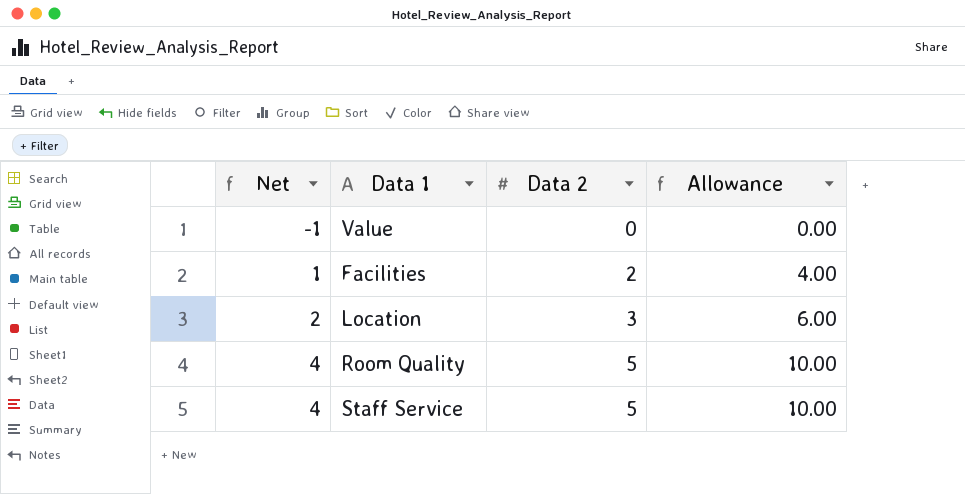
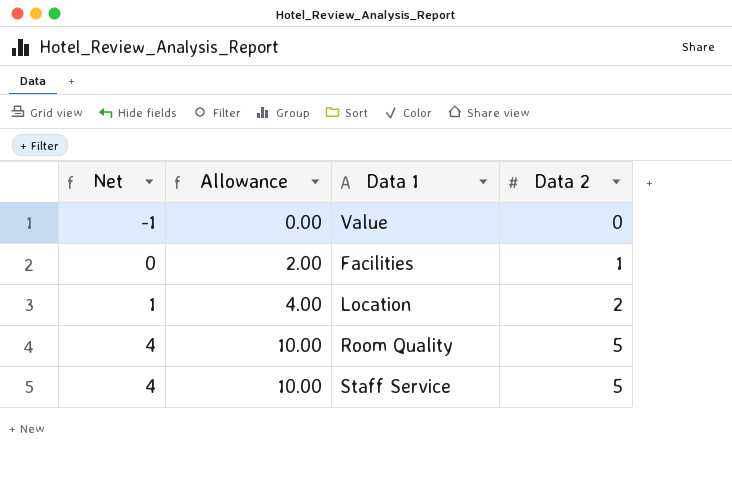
column Allowance | position: 4 -> 2
Facilities | Net: 1 -> 0
Facilities | Allowance: 4.00 -> 2.00
Facilities | Data 2: 2 -> 1
Location | Net: 2 -> 1
Location | Allowance: 6.00 -> 4.00
Location | Data 2: 3 -> 2

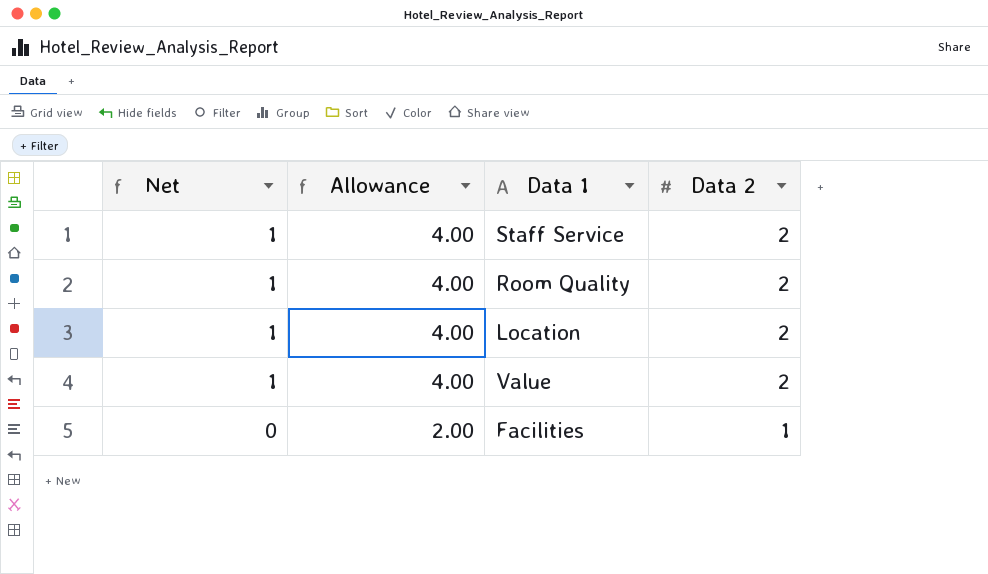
row order: Net ascending -> Net descending
Staff Service | Net: 4 -> 1
Staff Service | Allowance: 10.00 -> 4.00
Staff Service | Data 2: 5 -> 2
Room Quality | Net: 4 -> 1
Room Quality | Allowance: 10.00 -> 4.00
Room Quality | Data 2: 5 -> 2
Value | Net: -1 -> 1
Value | Allowance: 0.00 -> 4.00
Value | Data 2: 0 -> 2

